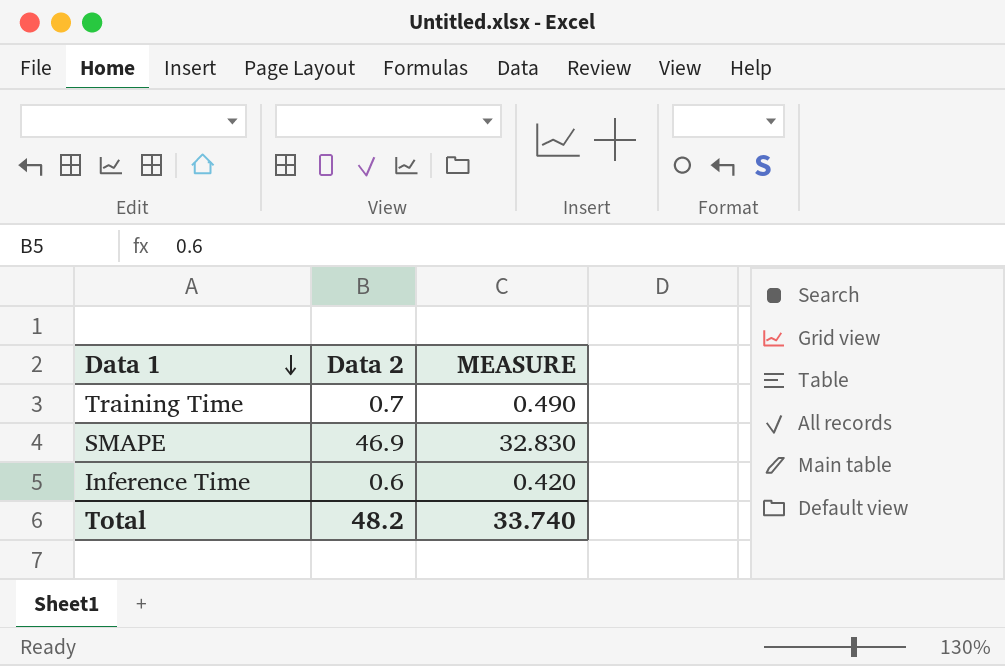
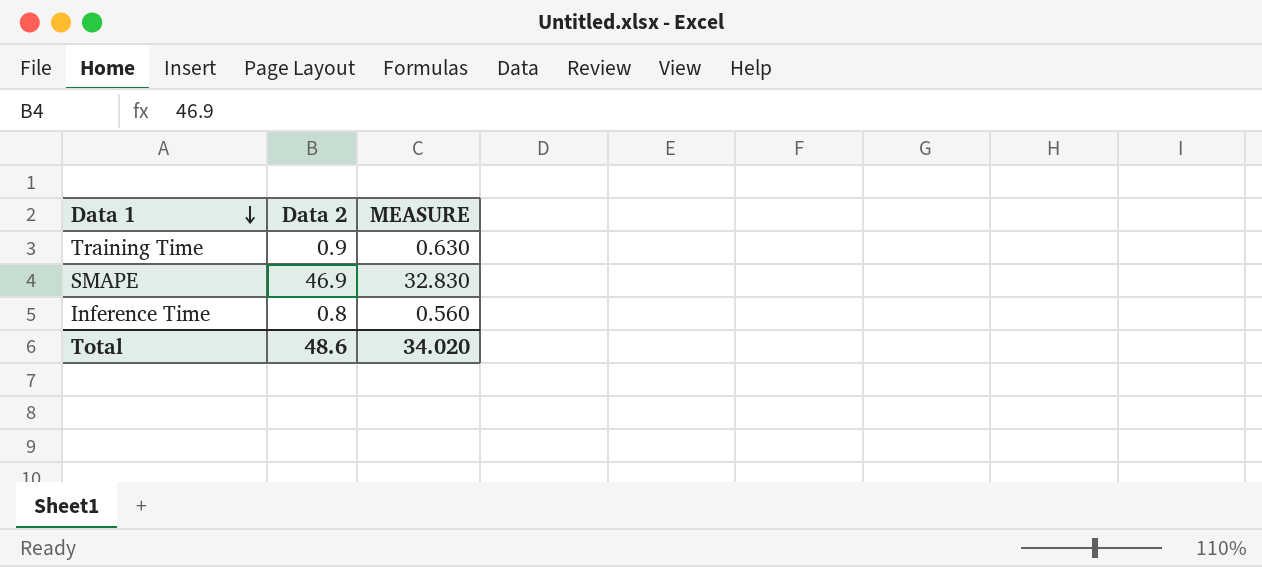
Training Time | Data 2: 0.7 -> 0.9
Training Time | MEASURE: 0.490 -> 0.630
Inference Time | Data 2: 0.6 -> 0.8
Inference Time | MEASURE: 0.420 -> 0.560
Total | Data 2: 48.2 -> 48.6
Total | MEASURE: 33.740 -> 34.020

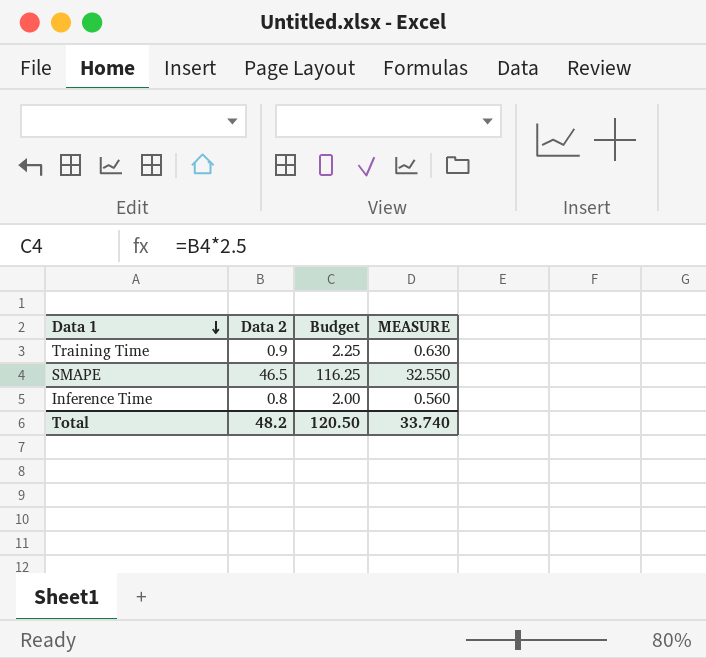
column Budget | formula: none -> [Data 2] * 2.5
SMAPE | Data 2: 46.9 -> 46.5
SMAPE | MEASURE: 32.830 -> 32.550
Total | Data 2: 48.6 -> 48.2
Total | MEASURE: 34.020 -> 33.740

